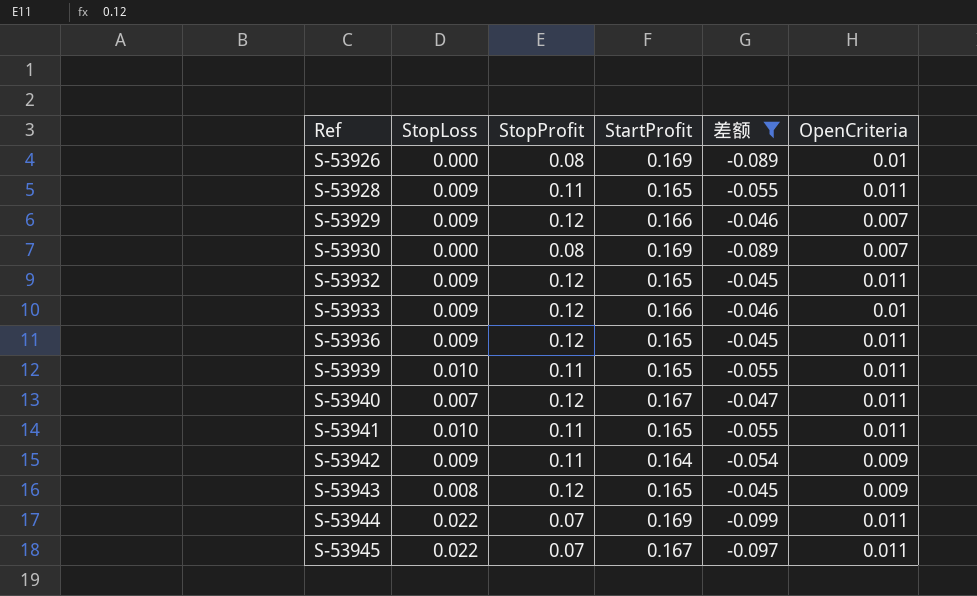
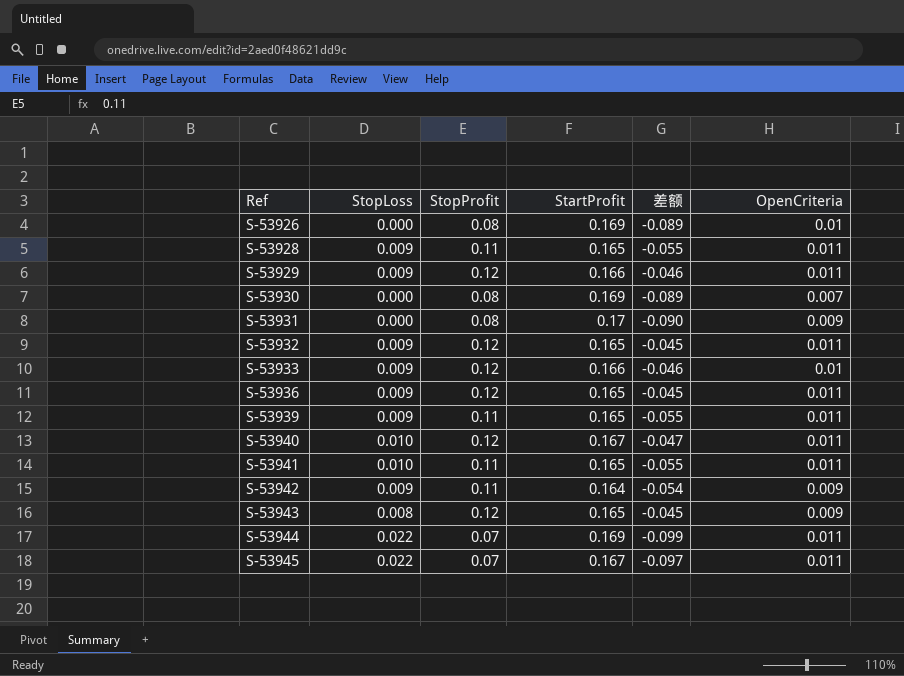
filter: 差额 != -0.090 -> none
S-53929 | OpenCriteria: 0.007 -> 0.011
S-53939 | StopLoss: 0.010 -> 0.009
S-53940 | StopLoss: 0.007 -> 0.010

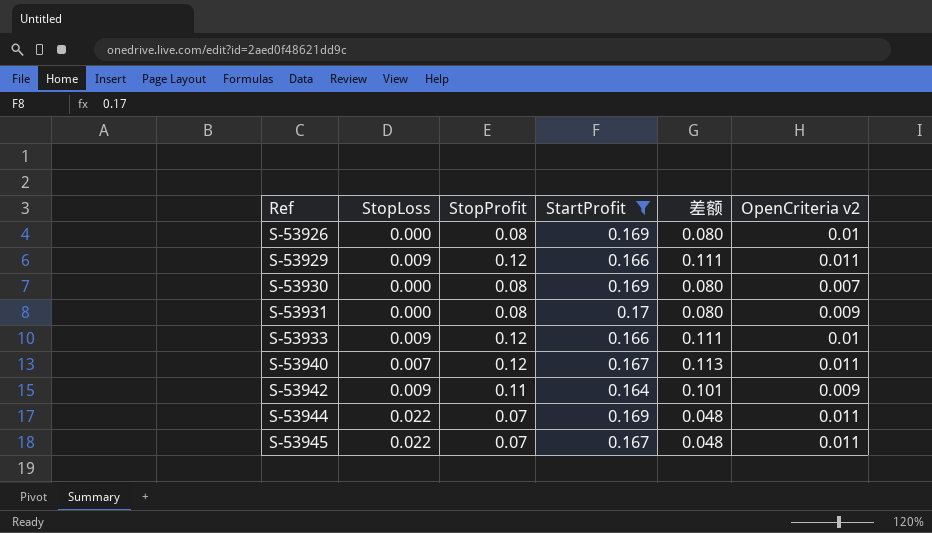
filter: none -> StartProfit != 0.165
column 差额 | formula: [StopProfit] - [StartProfit] -> [StopProfit] - [StopLoss]
column name: OpenCriteria -> OpenCriteria v2
S-53940 | StopLoss: 0.010 -> 0.007

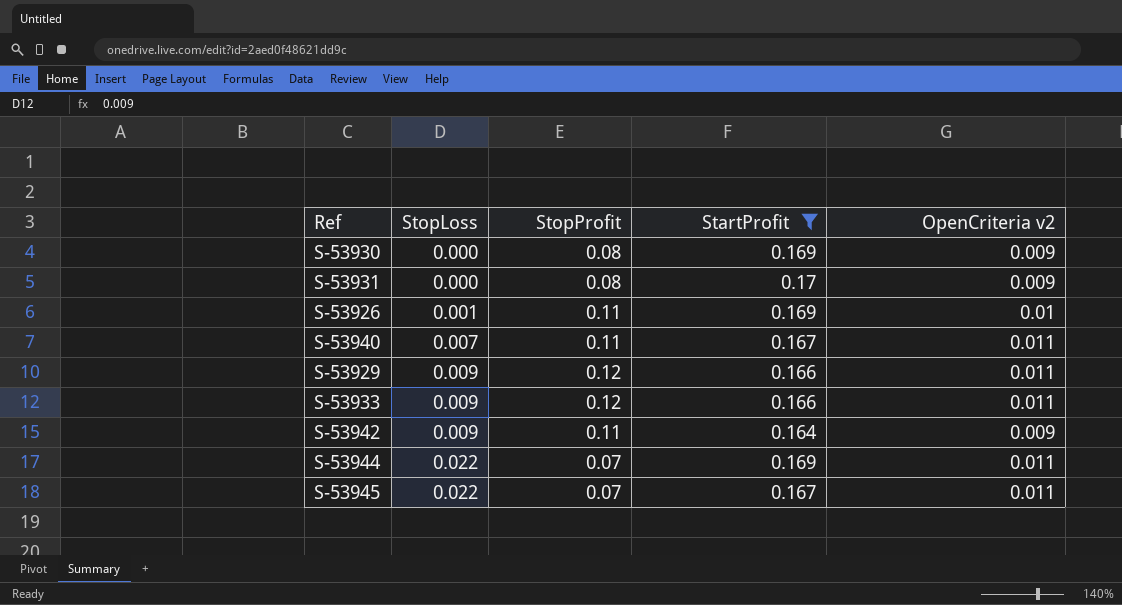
row order: Ref ascending -> StopLoss ascending
column 差额 | formula: [StopProfit] - [StopLoss] -> none
S-53930 | OpenCriteria v2: 0.007 -> 0.009
S-53926 | StopLoss: 0.000 -> 0.001
S-53926 | StopProfit: 0.08 -> 0.11
S-53940 | StopProfit: 0.12 -> 0.11
S-53933 | OpenCriteria v2: 0.01 -> 0.011

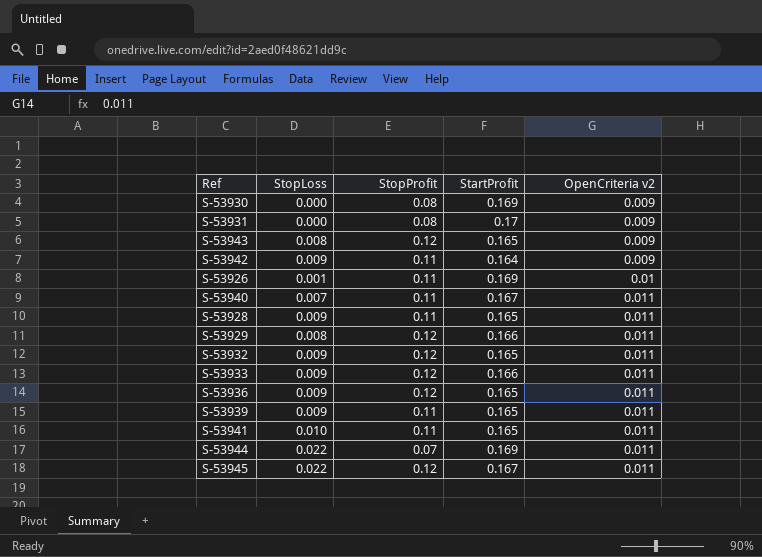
filter: StartProfit != 0.165 -> none
row order: StopLoss ascending -> OpenCriteria v2 ascending
S-53929 | StopLoss: 0.009 -> 0.008
S-53945 | StopProfit: 0.07 -> 0.12

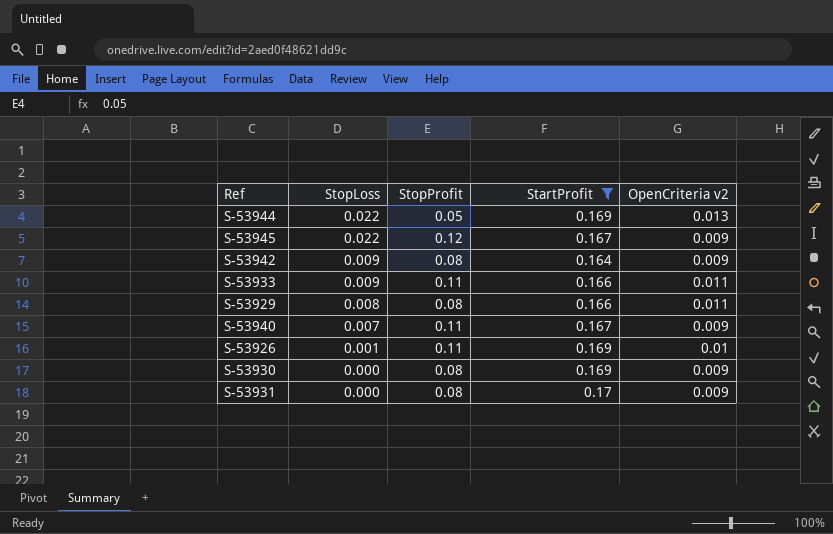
filter: none -> StartProfit != 0.165
row order: OpenCriteria v2 ascending -> StopLoss descending
S-53944 | StopProfit: 0.07 -> 0.05
S-53944 | OpenCriteria v2: 0.011 -> 0.013
S-53945 | OpenCriteria v2: 0.011 -> 0.009
S-53942 | StopProfit: 0.11 -> 0.08
S-53933 | StopProfit: 0.12 -> 0.11
S-53929 | StopProfit: 0.12 -> 0.08
S-53940 | OpenCriteria v2: 0.011 -> 0.009

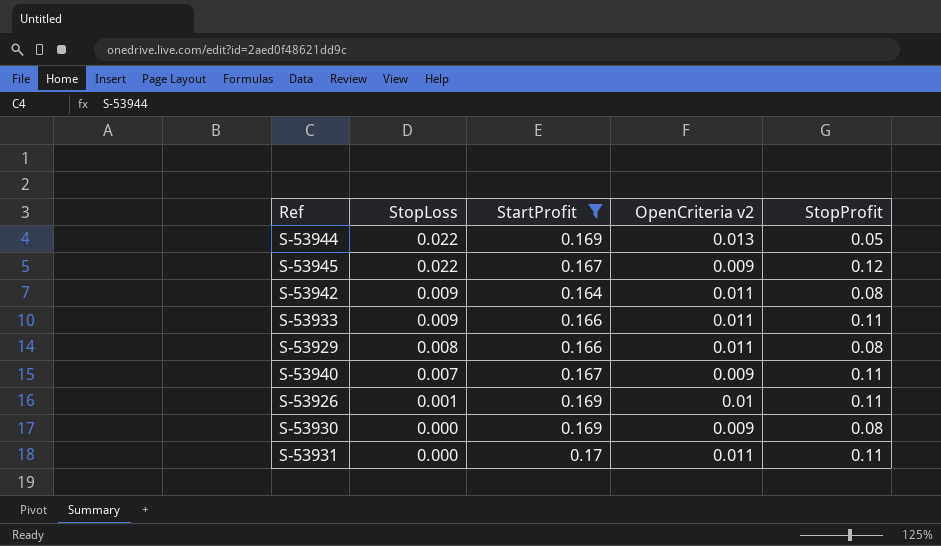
column StopProfit | position: 3 -> 5
S-53942 | OpenCriteria v2: 0.009 -> 0.011
S-53931 | OpenCriteria v2: 0.009 -> 0.011
S-53931 | StopProfit: 0.08 -> 0.11

